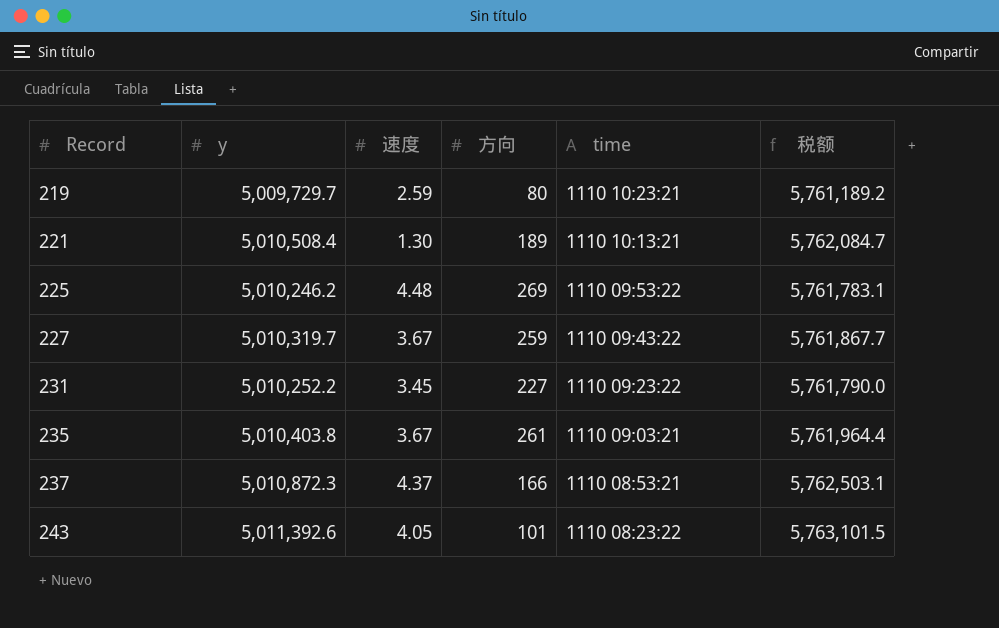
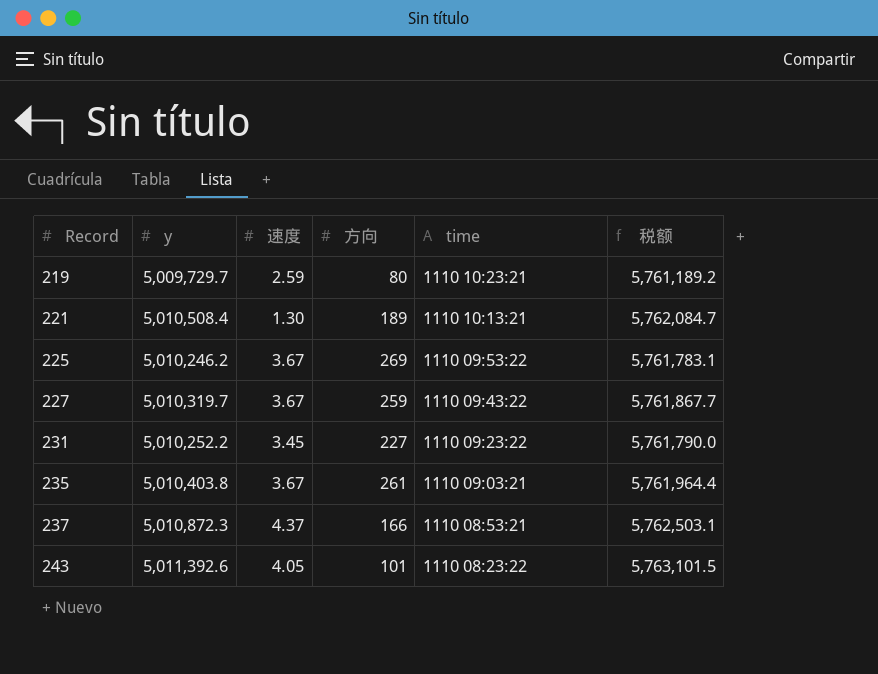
225 | 速度: 4.48 -> 3.67

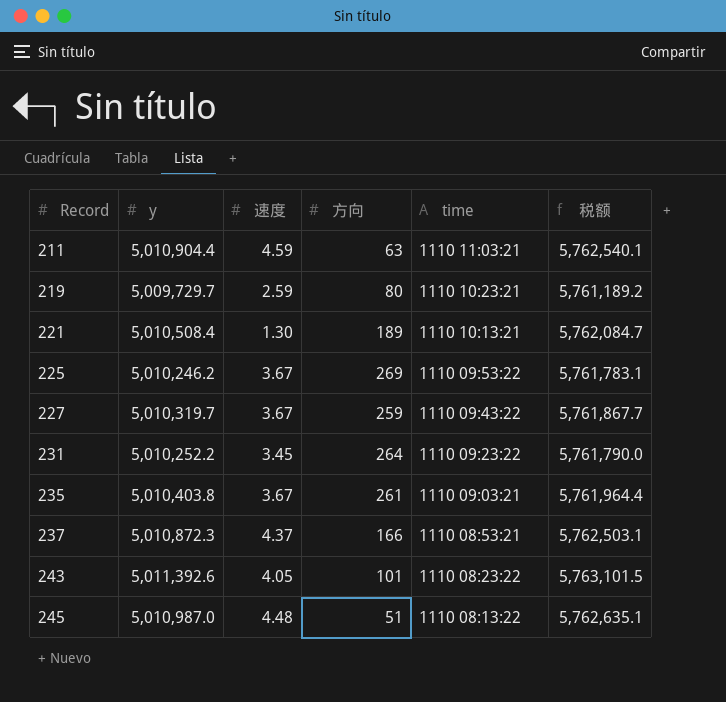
row 211: none -> 5,010,904.4 | 4.59 | 63 | 1110 11:03:21 | 5,762,540.1
231 | 方向: 227 -> 264
row 245: none -> 5,010,987.0 | 4.48 | 51 | 1110 08:13:22 | 5,762,635.1

